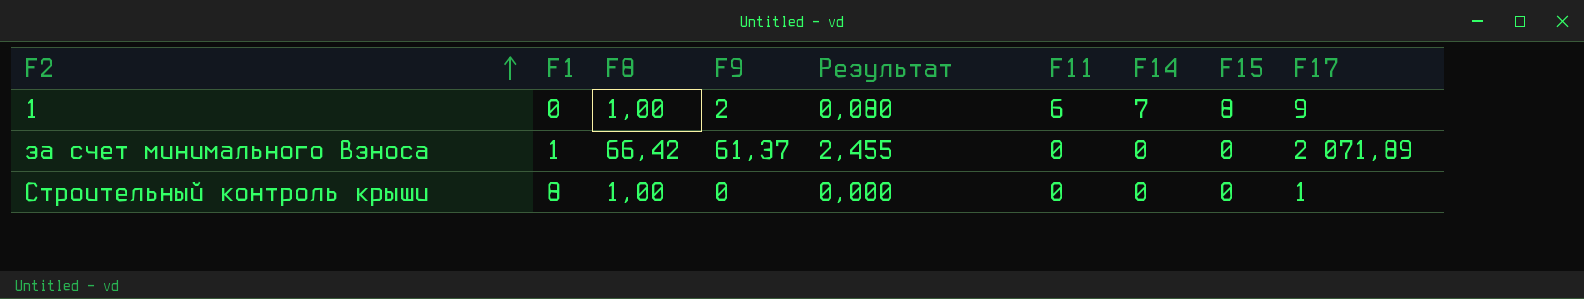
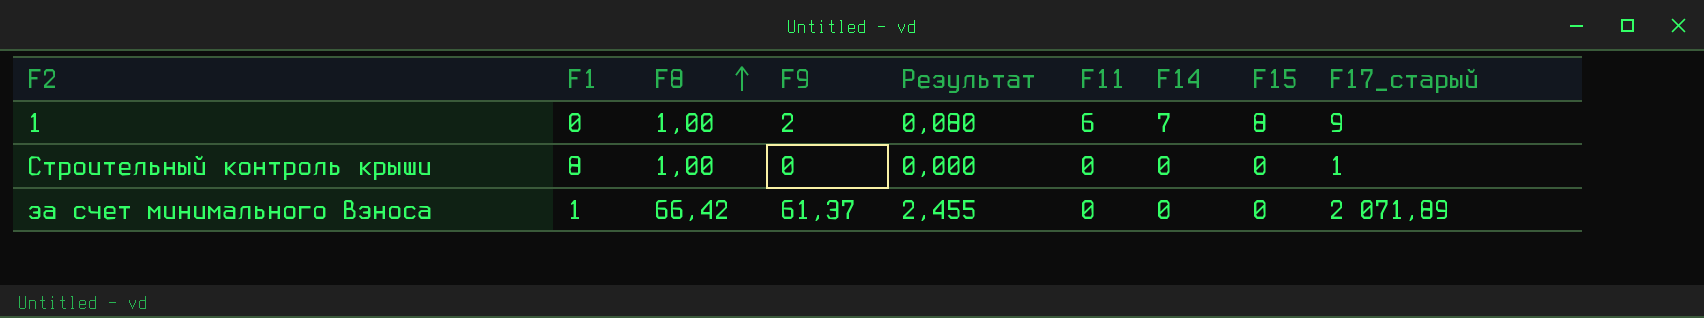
row order: F2 ascending -> F8 ascending
column name: F17 -> F17_старый

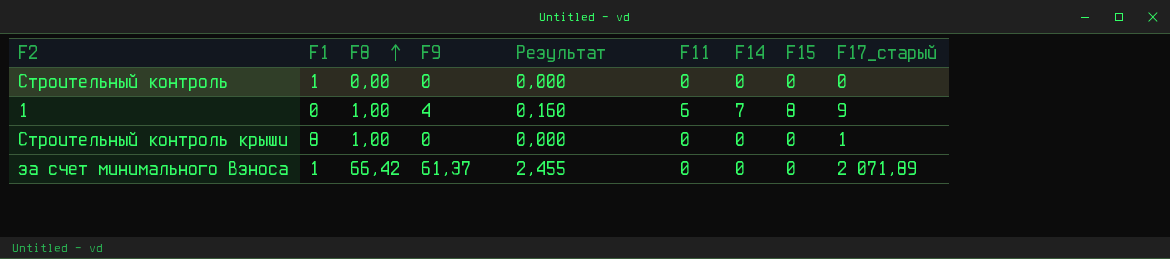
row Строительный контроль: none -> 1 | 0,00 | 0 | 0,000 | 0 | 0 | 0 | 0
1 | F9: 2 -> 4
1 | Результат: 0,080 -> 0,160

